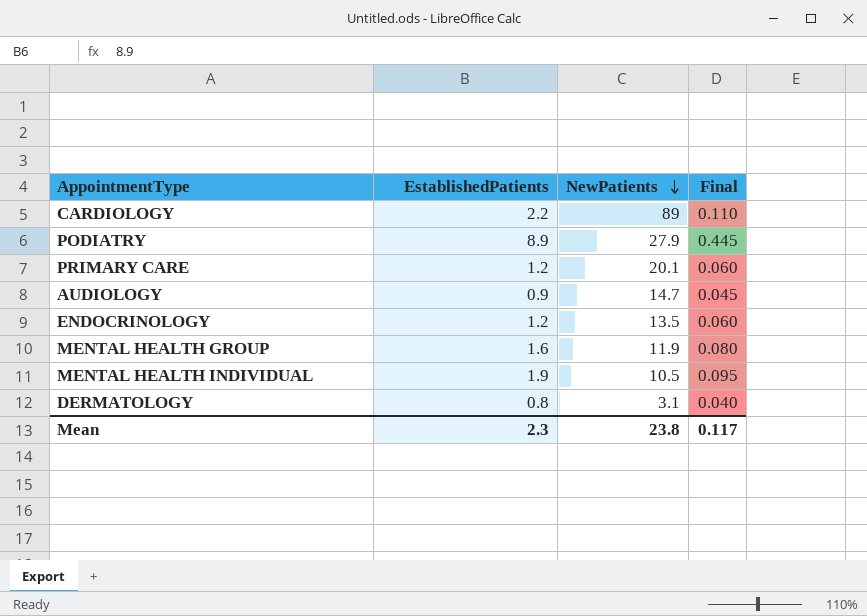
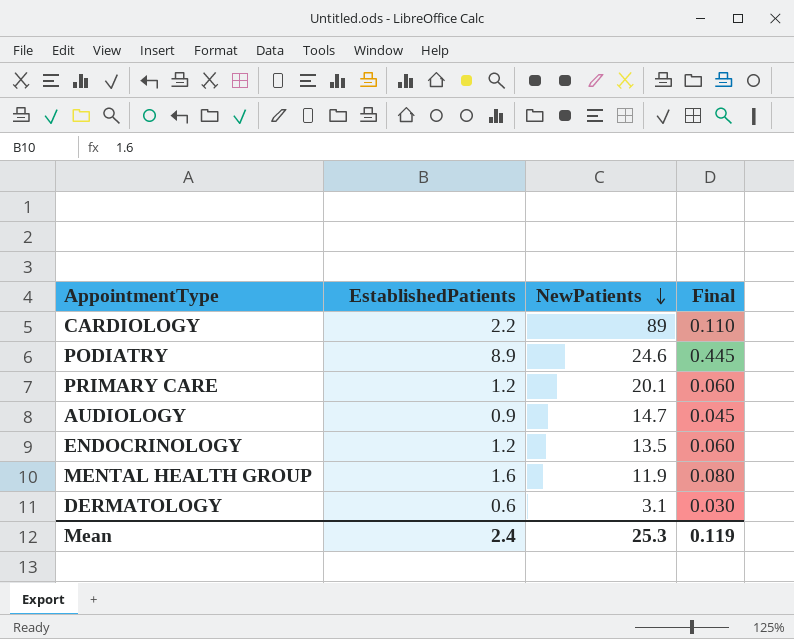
row MENTAL HEALTH INDIVIDUAL: 1.9 | 10.5 | 0.095 -> none
PODIATRY | NewPatients: 27.9 -> 24.6
DERMATOLOGY | EstablishedPatients: 0.8 -> 0.6
DERMATOLOGY | Final: 0.040 -> 0.030
Mean | EstablishedPatients: 2.3 -> 2.4
Mean | NewPatients: 23.8 -> 25.3
Mean | Final: 0.117 -> 0.119

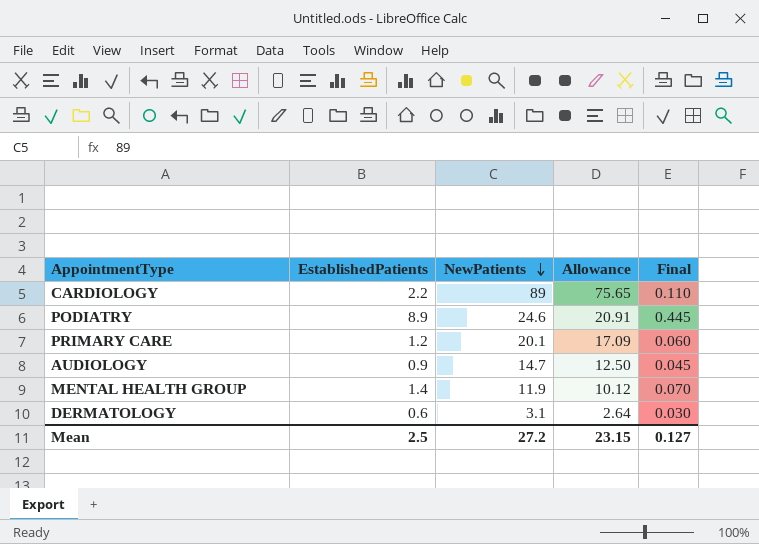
column Allowance | formula: none -> [NewPatients] * 0.85
row ENDOCRINOLOGY: 1.2 | 13.5 | 0.060 -> none
MENTAL HEALTH GROUP | EstablishedPatients: 1.6 -> 1.4
MENTAL HEALTH GROUP | Final: 0.080 -> 0.070
Mean | EstablishedPatients: 2.4 -> 2.5
Mean | NewPatients: 25.3 -> 27.2
Mean | Final: 0.119 -> 0.127

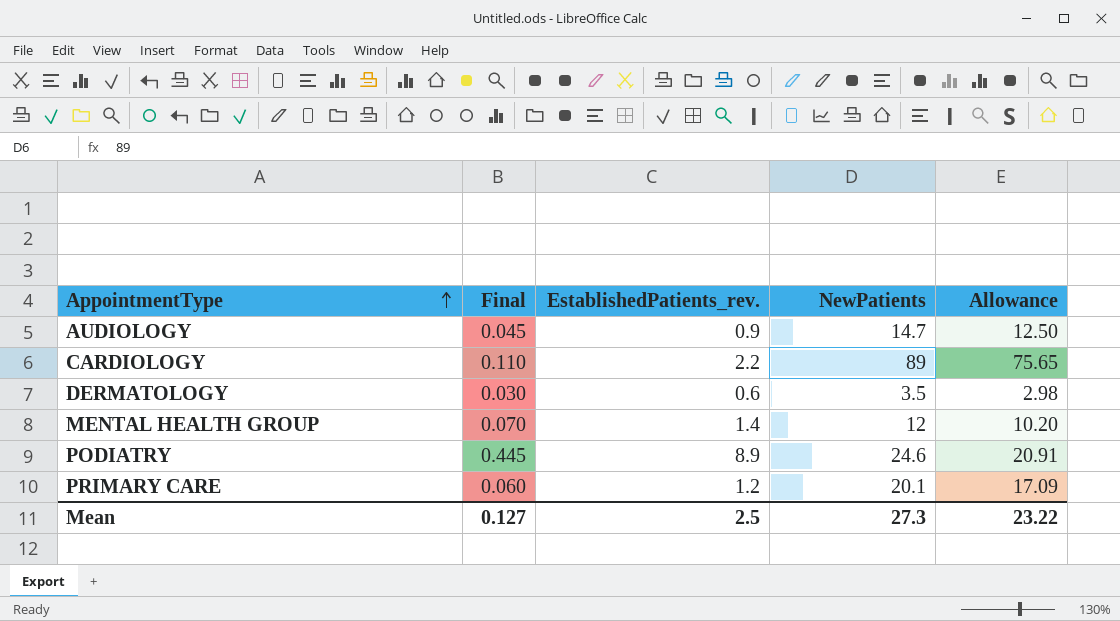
row order: NewPatients descending -> AppointmentType ascending
column Final | position: 5 -> 2
column name: EstablishedPatients -> EstablishedPatients_rev.
DERMATOLOGY | NewPatients: 3.1 -> 3.5
DERMATOLOGY | Allowance: 2.64 -> 2.98
MENTAL HEALTH GROUP | NewPatients: 11.9 -> 12
MENTAL HEALTH GROUP | Allowance: 10.12 -> 10.20
Mean | NewPatients: 27.2 -> 27.3
Mean | Allowance: 23.15 -> 23.22

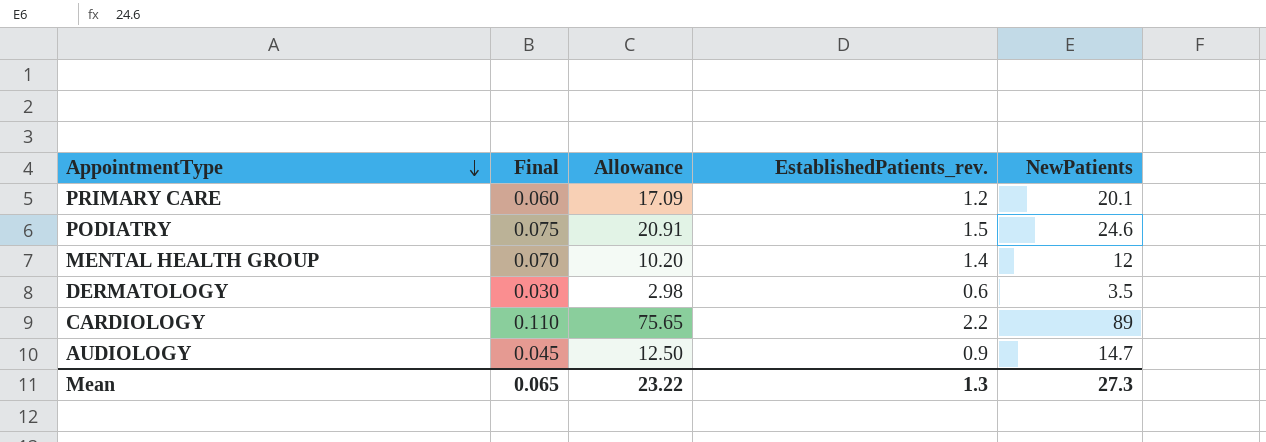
row order: AppointmentType ascending -> AppointmentType descending
column Allowance | position: 5 -> 3
PODIATRY | Final: 0.445 -> 0.075
PODIATRY | EstablishedPatients_rev.: 8.9 -> 1.5
Mean | Final: 0.127 -> 0.065
Mean | EstablishedPatients_rev.: 2.5 -> 1.3

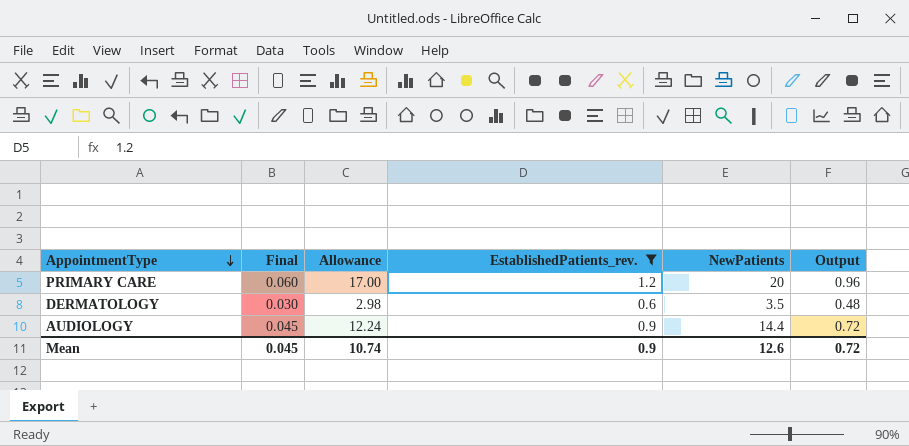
filter: none -> EstablishedPatients_rev. <= 1.2
column Output | formula: none -> [EstablishedPatients_rev.] * 0.8
PRIMARY CARE | Allowance: 17.09 -> 17.00
PRIMARY CARE | NewPatients: 20.1 -> 20
AUDIOLOGY | Allowance: 12.50 -> 12.24
AUDIOLOGY | NewPatients: 14.7 -> 14.4
Mean | Final: 0.065 -> 0.045
Mean | Allowance: 23.22 -> 10.74
Mean | EstablishedPatients_rev.: 1.3 -> 0.9
Mean | NewPatients: 27.3 -> 12.6

